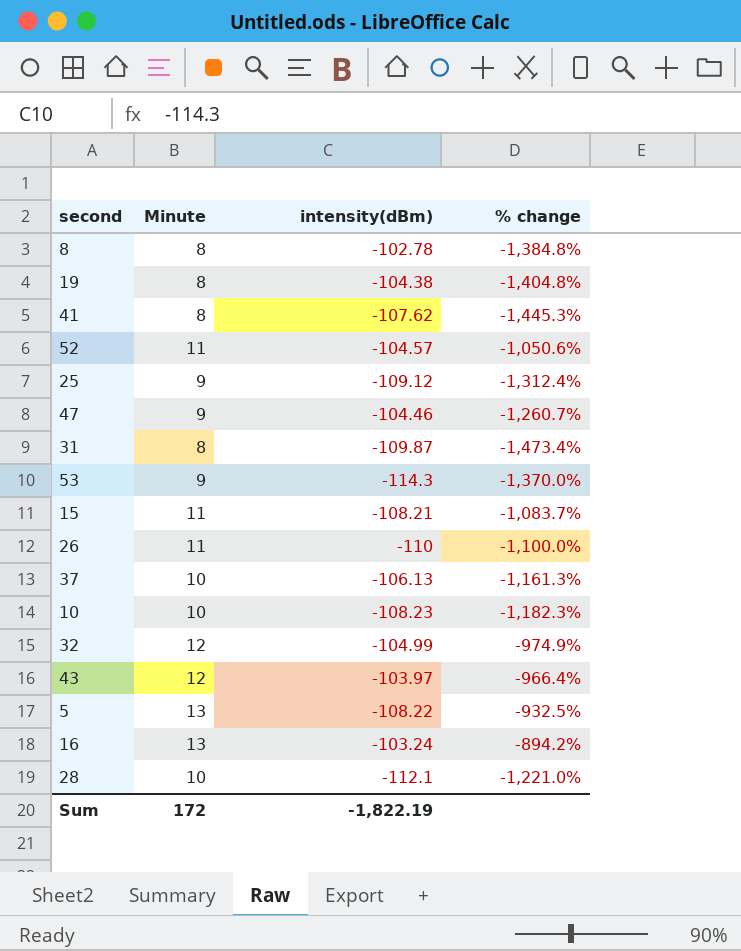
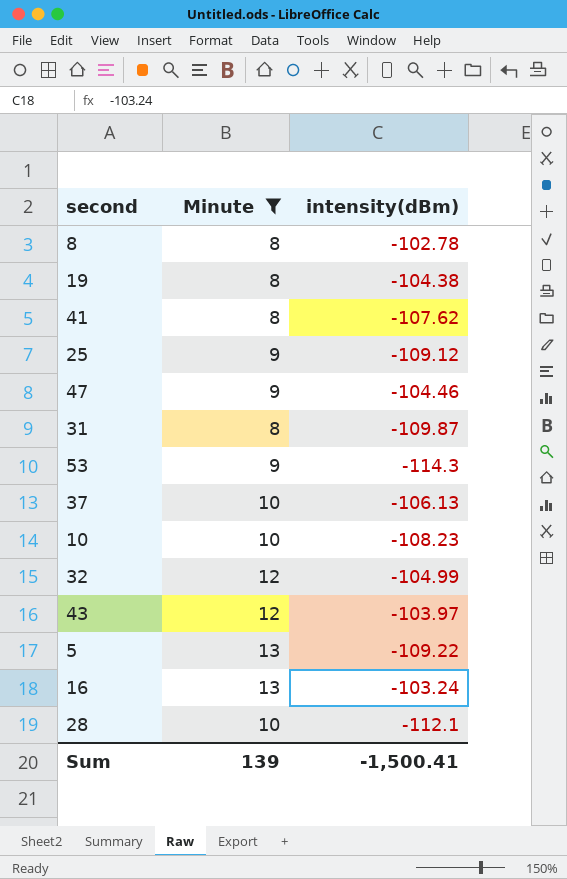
filter: none -> Minute != 11
column % change | formula: ([intensity(dBm)] - [Minute]) / [Minute] -> none
5 | intensity(dBm): -108.22 -> -109.22
Sum | Minute: 172 -> 139
Sum | intensity(dBm): -1,822.19 -> -1,500.41

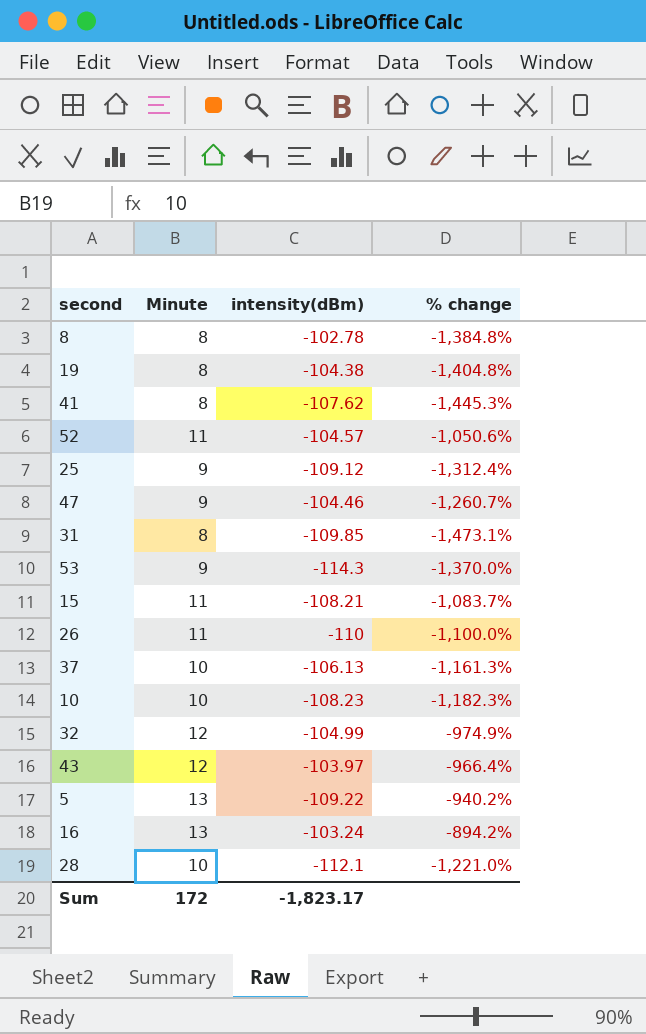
filter: Minute != 11 -> none
column % change | formula: none -> ([intensity(dBm)] - [Minute]) / [Minute]
31 | intensity(dBm): -109.87 -> -109.85
Sum | Minute: 139 -> 172
Sum | intensity(dBm): -1,500.41 -> -1,823.17

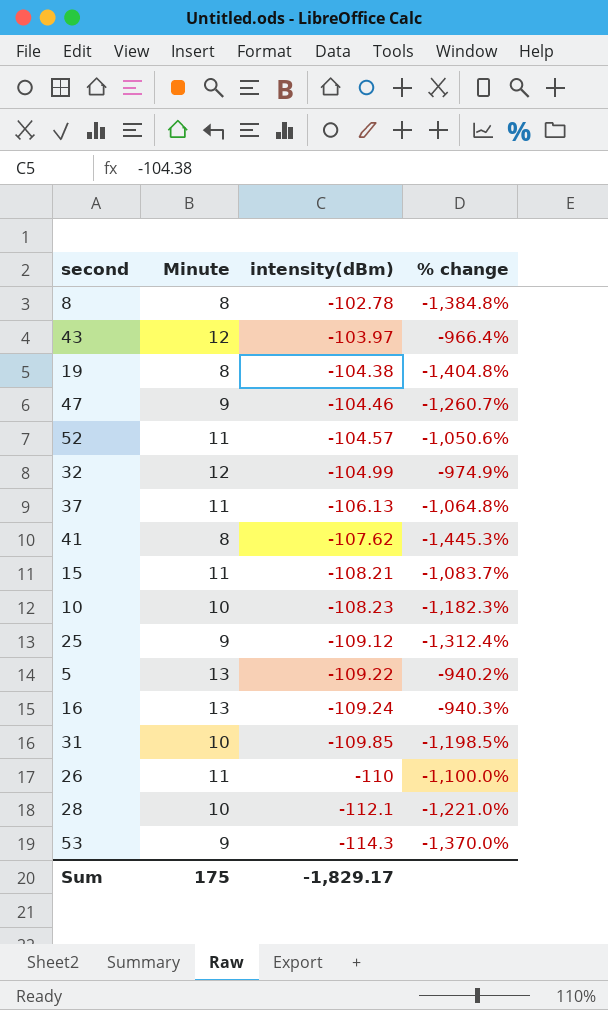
row order: none -> intensity(dBm) descending
37 | Minute: 10 -> 11
37 | % change: -1,161.3% -> -1,064.8%
16 | intensity(dBm): -103.24 -> -109.24
16 | % change: -894.2% -> -940.3%
31 | Minute: 8 -> 10
31 | % change: -1,473.1% -> -1,198.5%
Sum | Minute: 172 -> 175
Sum | intensity(dBm): -1,823.17 -> -1,829.17

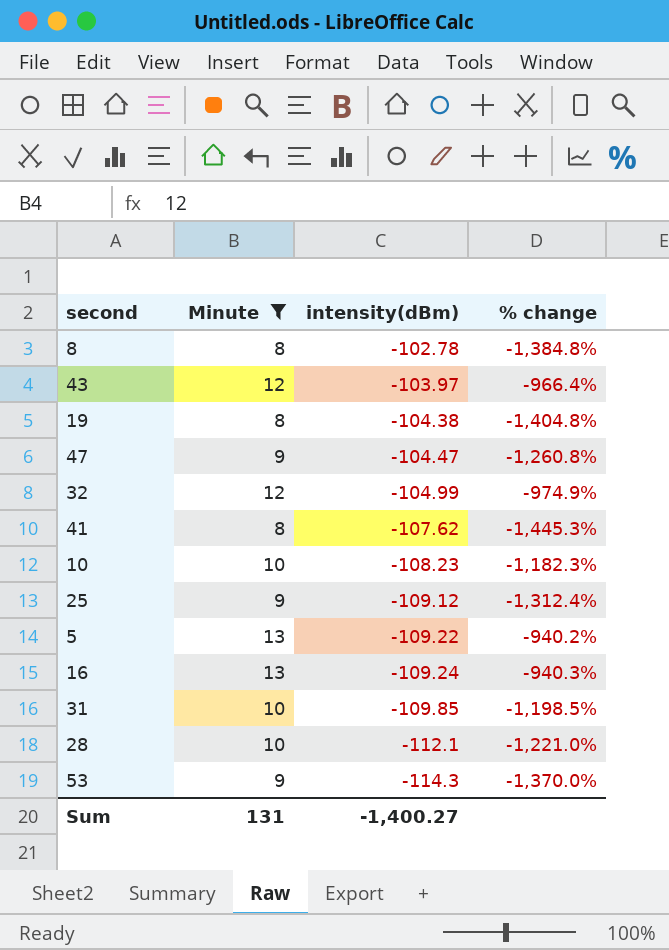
filter: none -> Minute != 11
47 | intensity(dBm): -104.46 -> -104.47
47 | % change: -1,260.7% -> -1,260.8%
Sum | Minute: 175 -> 131
Sum | intensity(dBm): -1,829.17 -> -1,400.27

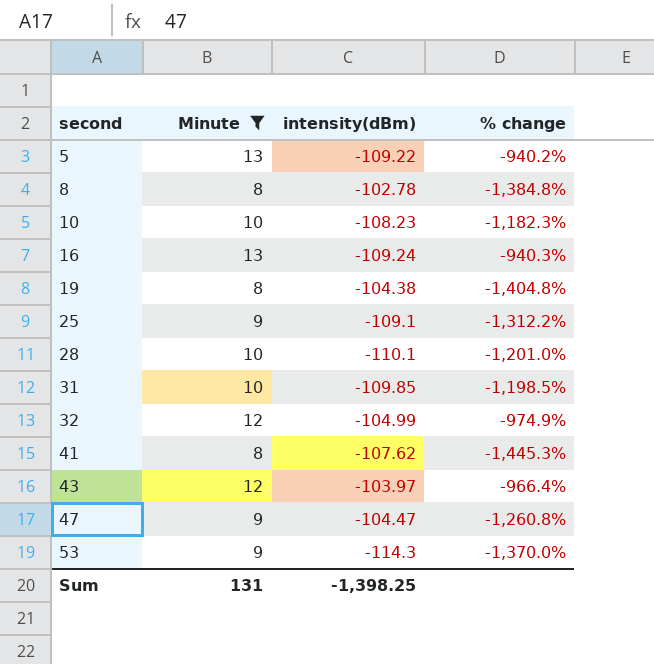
row order: intensity(dBm) descending -> second ascending
25 | intensity(dBm): -109.12 -> -109.1
25 | % change: -1,312.4% -> -1,312.2%
28 | intensity(dBm): -112.1 -> -110.1
28 | % change: -1,221.0% -> -1,201.0%
Sum | intensity(dBm): -1,400.27 -> -1,398.25

